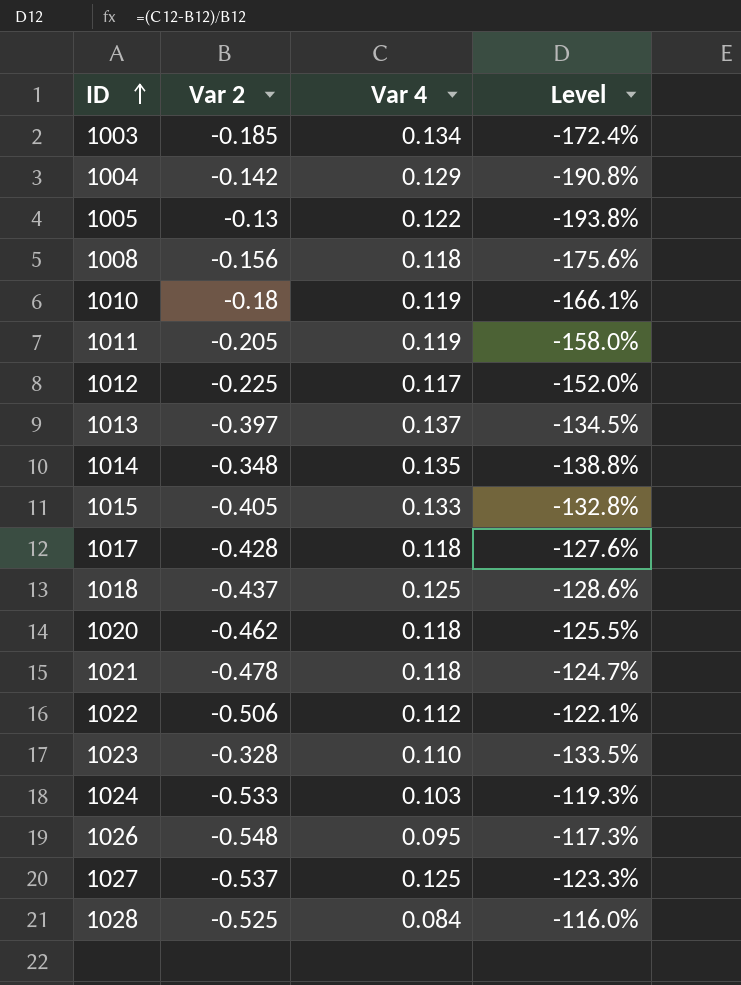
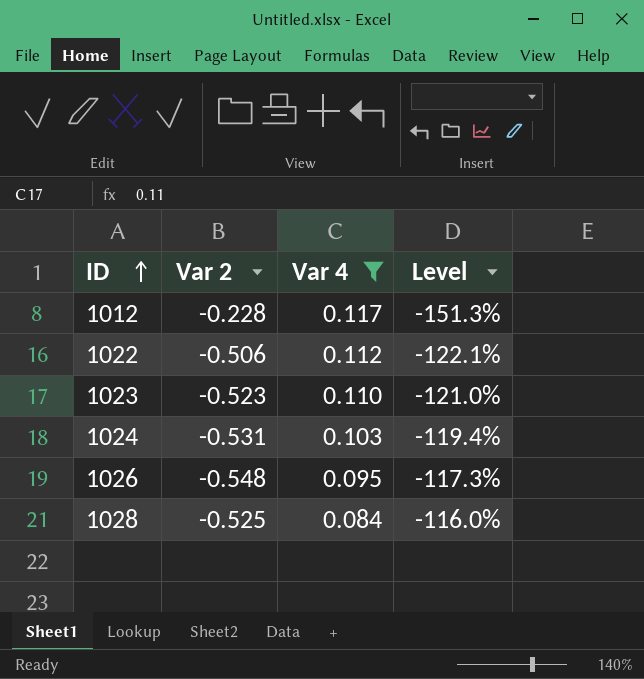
filter: none -> Var 4 <= 0.117
1012 | Var 2: -0.225 -> -0.228
1012 | Level: -152.0% -> -151.3%
1023 | Var 2: -0.328 -> -0.523
1023 | Level: -133.5% -> -121.0%
1024 | Var 2: -0.533 -> -0.531
1024 | Level: -119.3% -> -119.4%

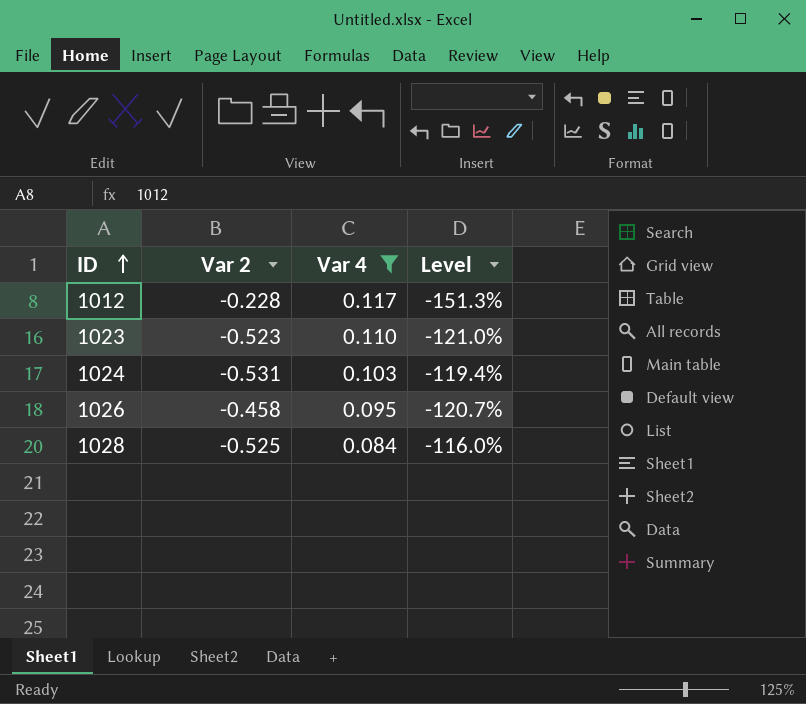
row 1022: -0.506 | 0.112 | -122.1% -> none
1026 | Var 2: -0.548 -> -0.458
1026 | Level: -117.3% -> -120.7%

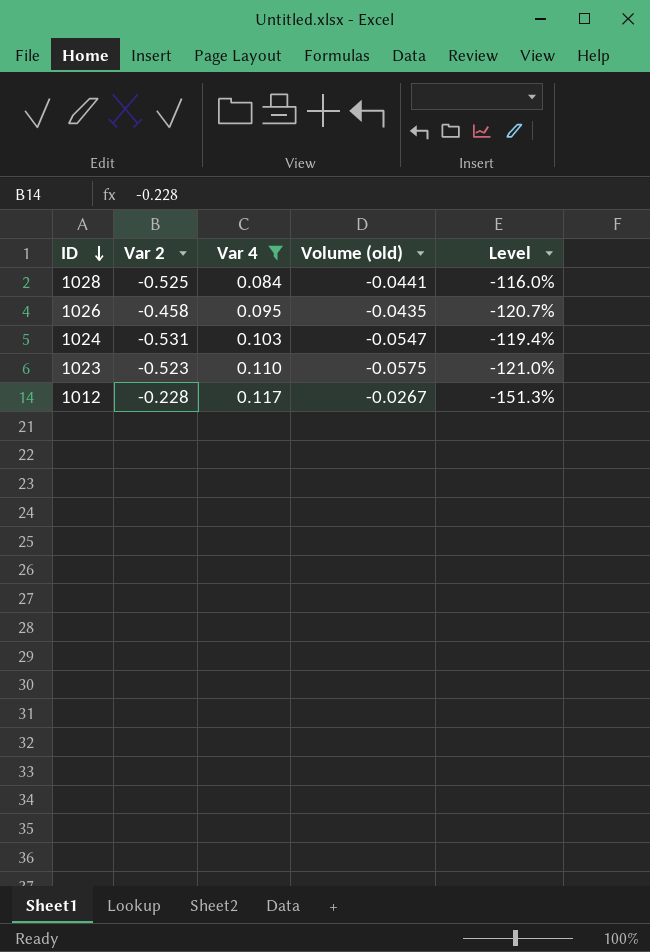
row order: ID ascending -> ID descending
column Volume (old) | formula: none -> [Var 2] * [Var 4]

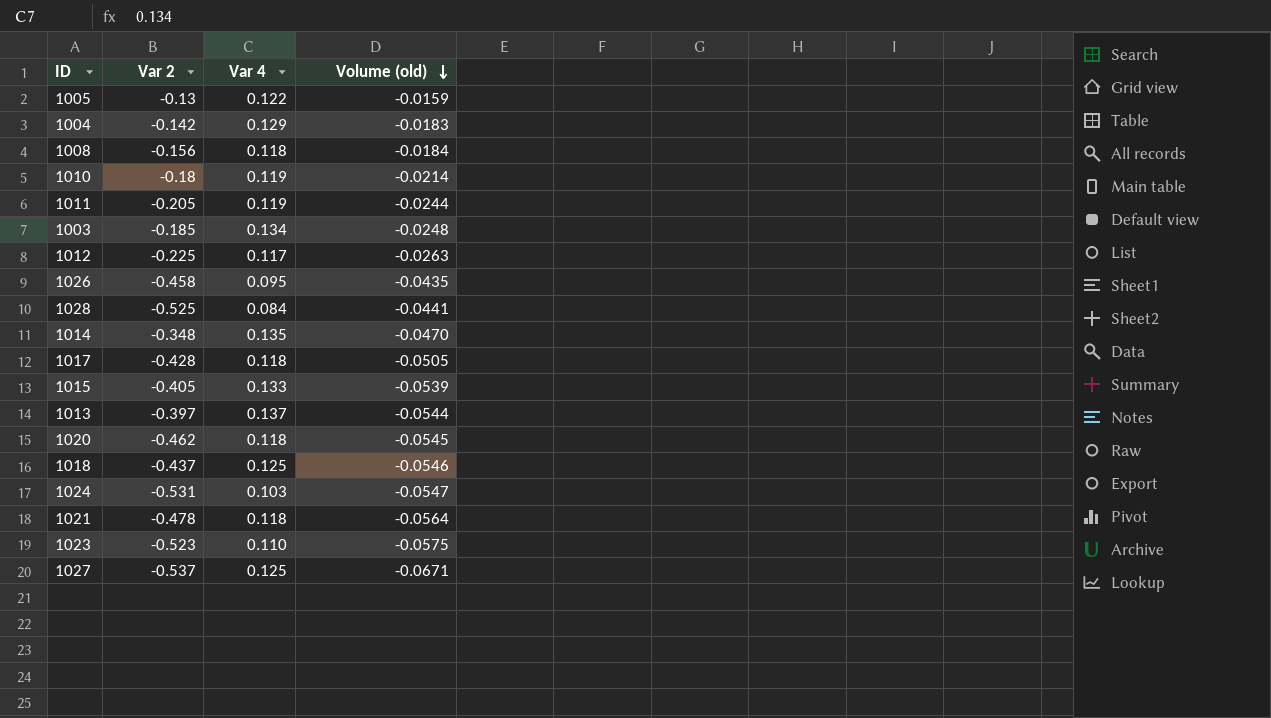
filter: Var 4 <= 0.117 -> none
row order: ID descending -> Volume (old) descending
column Level | formula: ([Var 4] - [Var 2]) / [Var 2] -> none
1012 | Var 2: -0.228 -> -0.225
1012 | Volume (old): -0.0267 -> -0.0263

